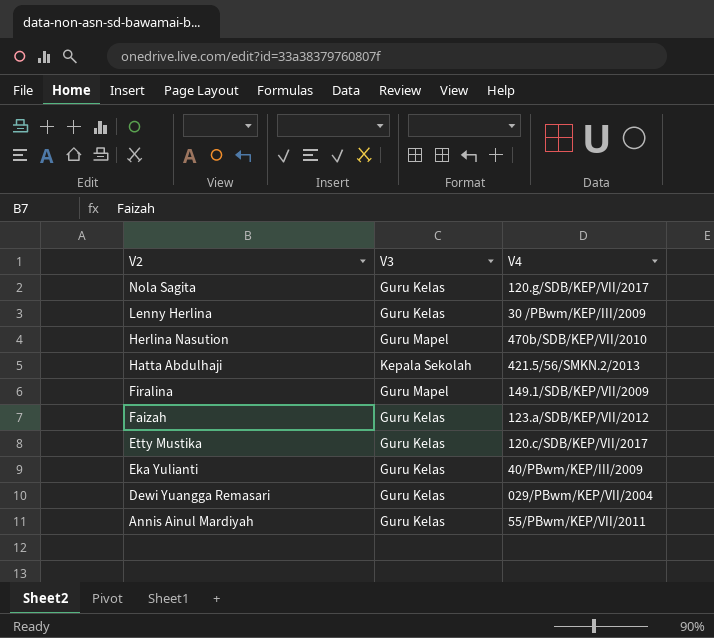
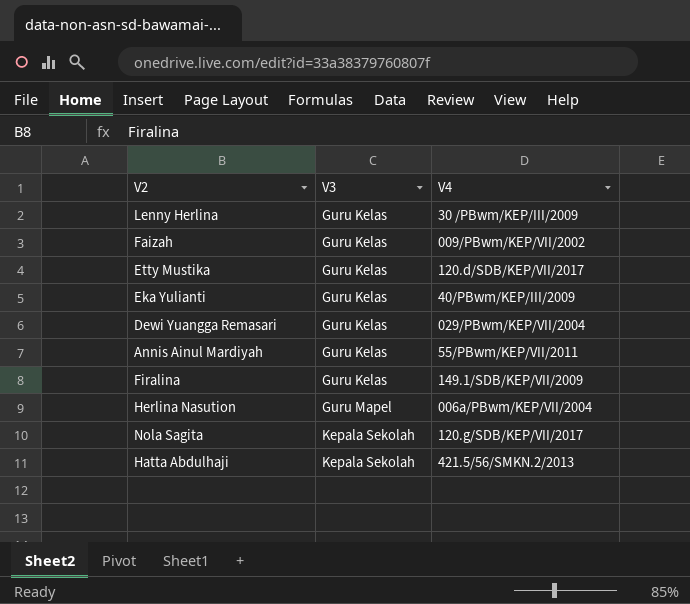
row order: V2 descending -> V3 ascending
Faizah | V4: 123.a/SDB/KEP/VII/2012 -> 009/PBwm/KEP/VII/2002
Etty Mustika | V4: 120.c/SDB/KEP/VII/2017 -> 120.d/SDB/KEP/VII/2017
Firalina | V3: Guru Mapel -> Guru Kelas
Herlina Nasution | V4: 470b/SDB/KEP/VII/2010 -> 006a/PBwm/KEP/VII/2004
Nola Sagita | V3: Guru Kelas -> Kepala Sekolah

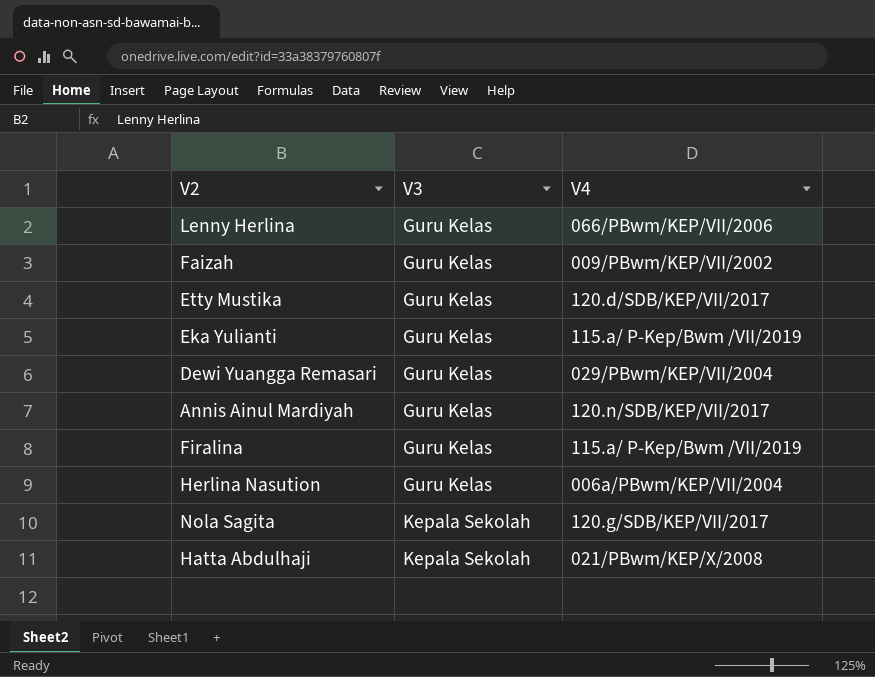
Lenny Herlina | V4: 30 /PBwm/KEP/III/2009 -> 066/PBwm/KEP/VII/2006
Eka Yulianti | V4: 40/PBwm/KEP/III/2009 -> 115.a/ P-Kep/Bwm /VII/2019
Annis Ainul Mardiyah | V4: 55/PBwm/KEP/VII/2011 -> 120.n/SDB/KEP/VII/2017
Firalina | V4: 149.1/SDB/KEP/VII/2009 -> 115.a/ P-Kep/Bwm /VII/2019
Herlina Nasution | V3: Guru Mapel -> Guru Kelas
Hatta Abdulhaji | V4: 421.5/56/SMKN.2/2013 -> 021/PBwm/KEP/X/2008

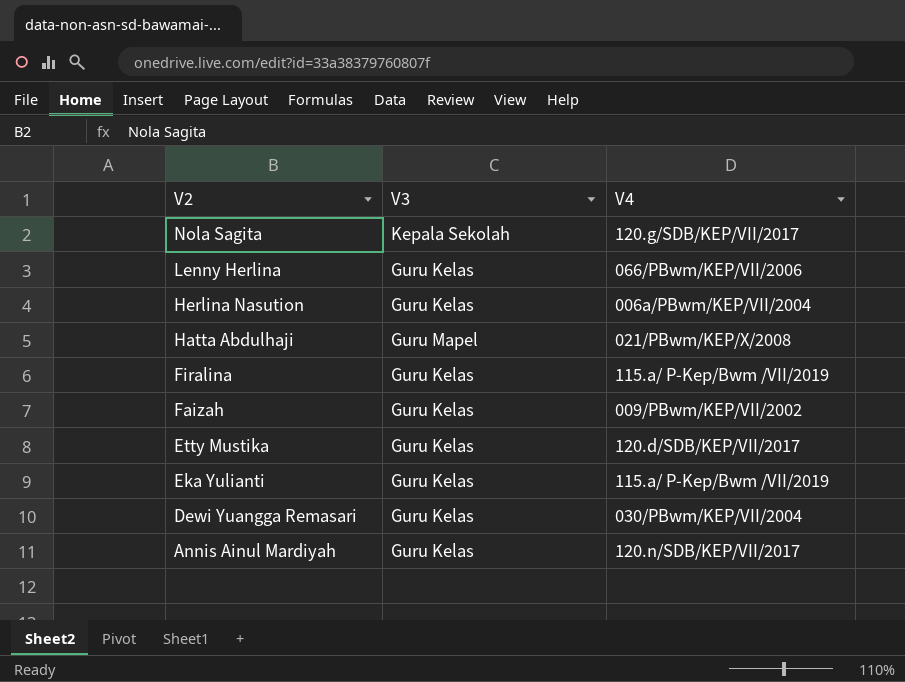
row order: V3 ascending -> V2 descending
Hatta Abdulhaji | V3: Kepala Sekolah -> Guru Mapel
Dewi Yuangga Remasari | V4: 029/PBwm/KEP/VII/2004 -> 030/PBwm/KEP/VII/2004

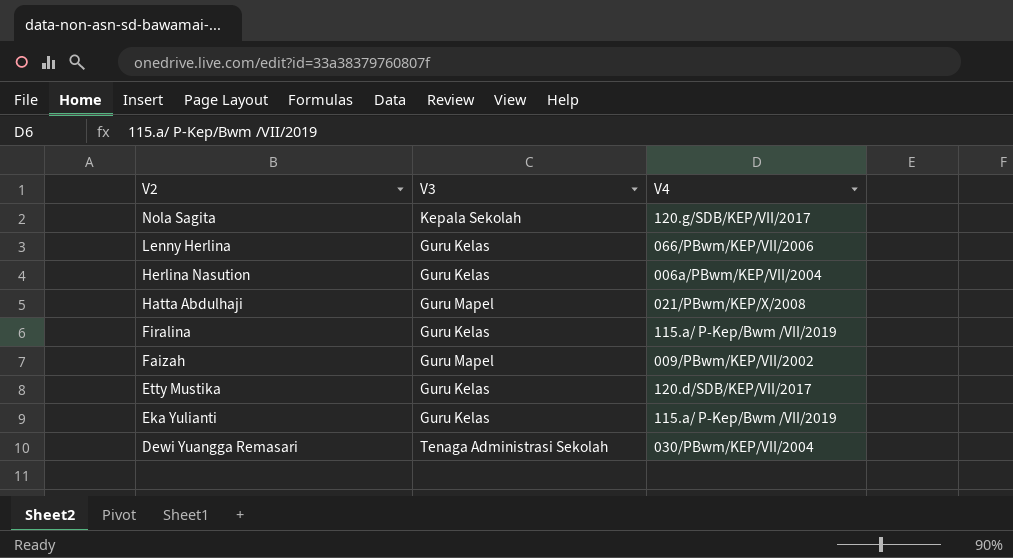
row Annis Ainul Mardiyah: Guru Kelas | 120.n/SDB/KEP/VII/2017 -> none
Faizah | V3: Guru Kelas -> Guru Mapel
Dewi Yuangga Remasari | V3: Guru Kelas -> Tenaga Administrasi Sekolah

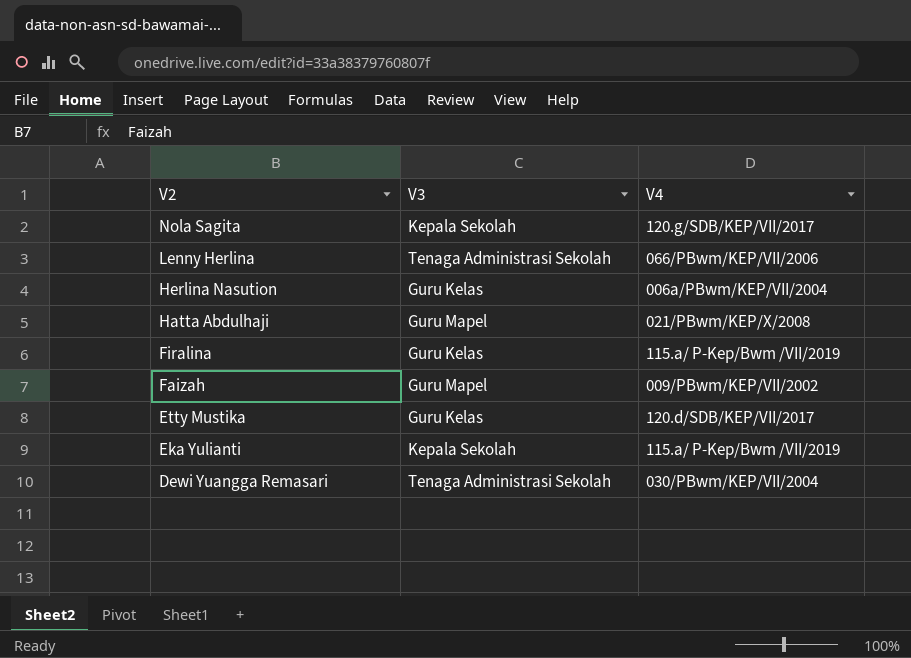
Lenny Herlina | V3: Guru Kelas -> Tenaga Administrasi Sekolah
Eka Yulianti | V3: Guru Kelas -> Kepala Sekolah

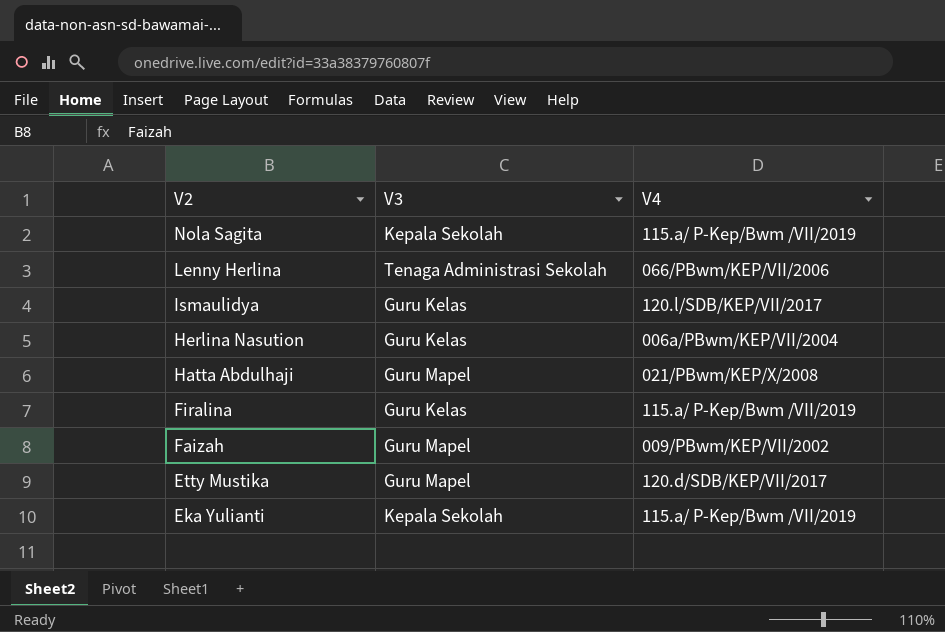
row Dewi Yuangga Remasari: Tenaga Administrasi Sekolah | 030/PBwm/KEP/VII/2004 -> none
Nola Sagita | V4: 120.g/SDB/KEP/VII/2017 -> 115.a/ P-Kep/Bwm /VII/2019
row Ismaulidya: none -> Guru Kelas | 120.l/SDB/KEP/VII/2017
Etty Mustika | V3: Guru Kelas -> Guru Mapel

